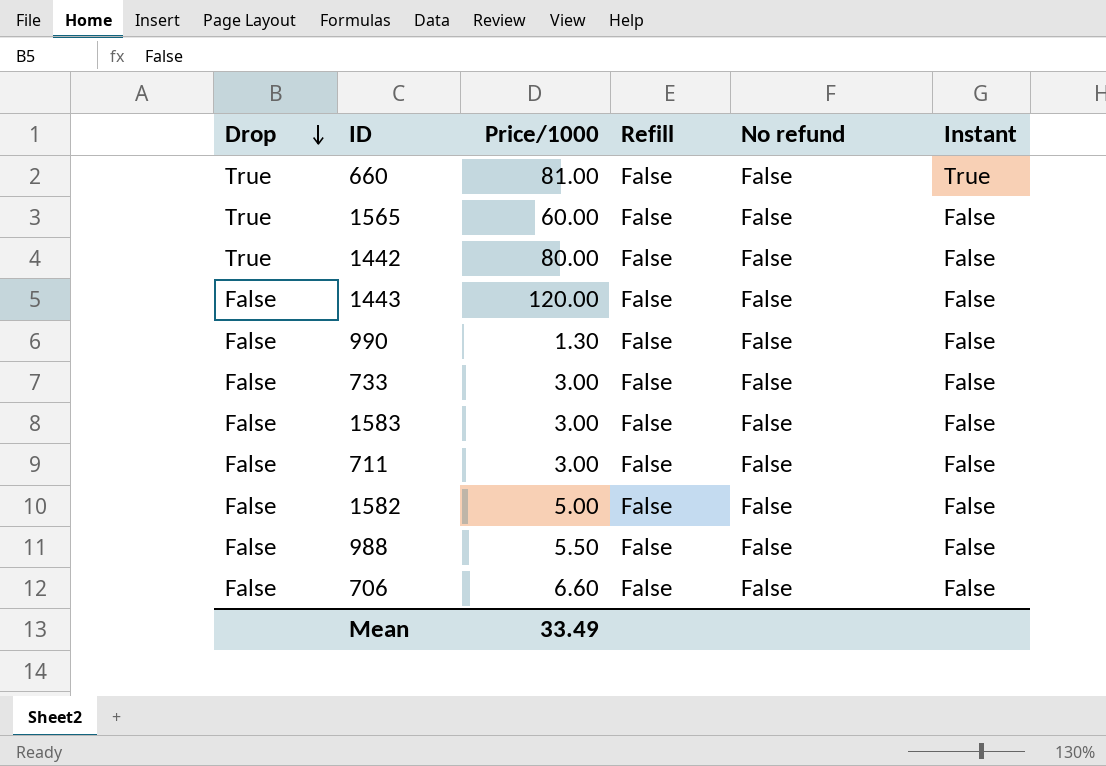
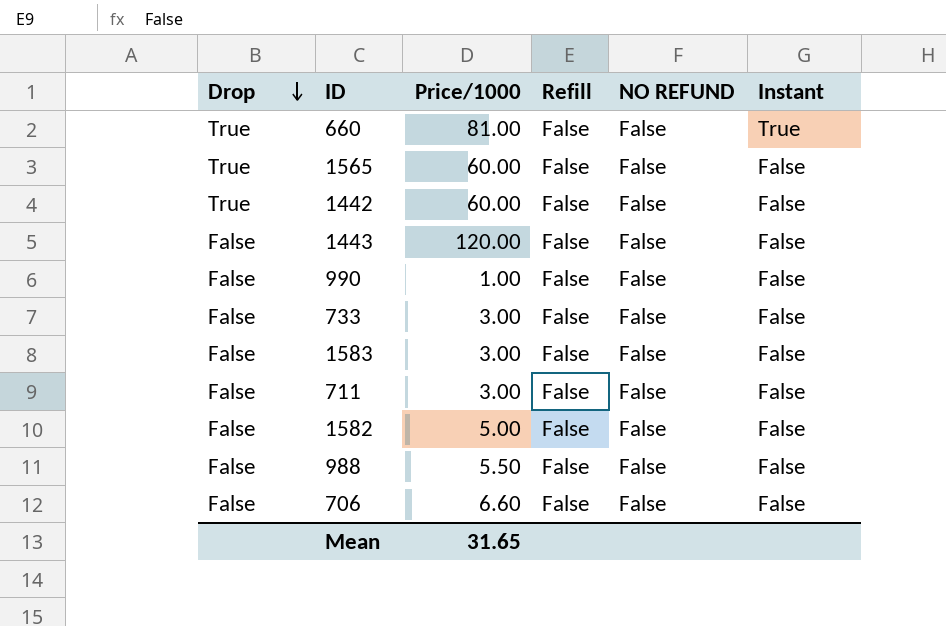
column name: No refund -> NO REFUND
1442 | Price/1000: 80.00 -> 60.00
990 | Price/1000: 1.30 -> 1.00
Mean | Price/1000: 33.49 -> 31.65

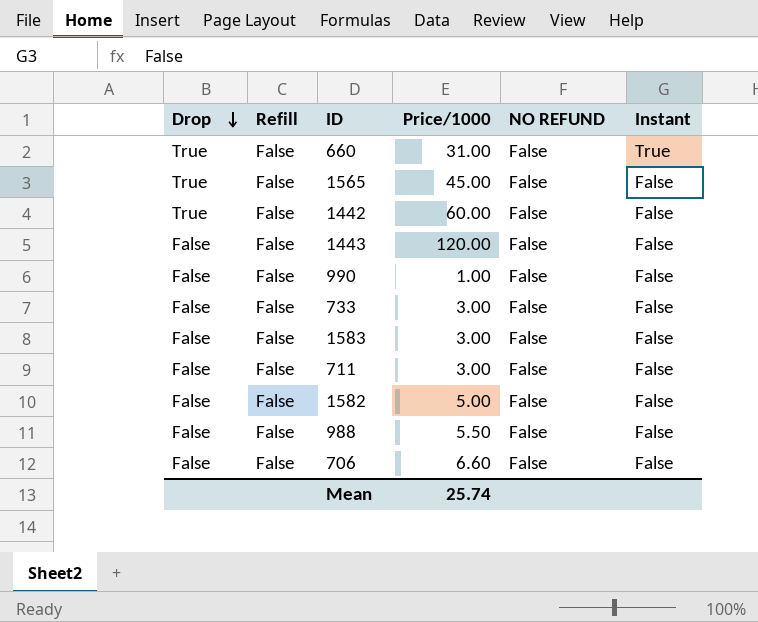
column Refill | position: 4 -> 2
660 | Price/1000: 81.00 -> 31.00
1565 | Price/1000: 60.00 -> 45.00
Mean | Price/1000: 31.65 -> 25.74

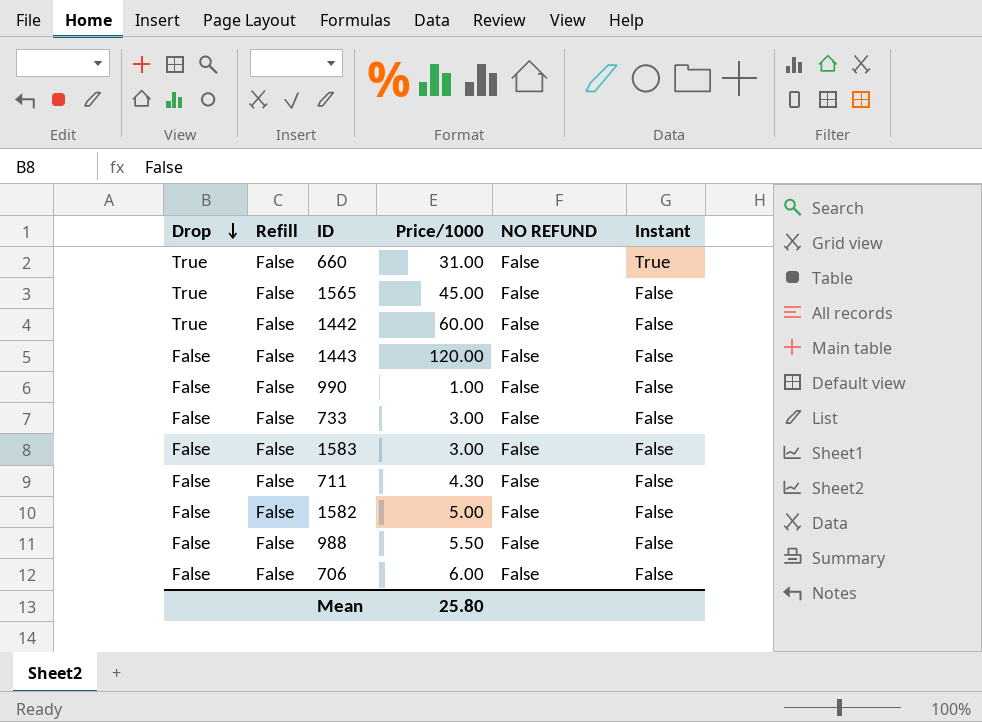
711 | Price/1000: 3.00 -> 4.30
706 | Price/1000: 6.60 -> 6.00
Mean | Price/1000: 25.74 -> 25.80

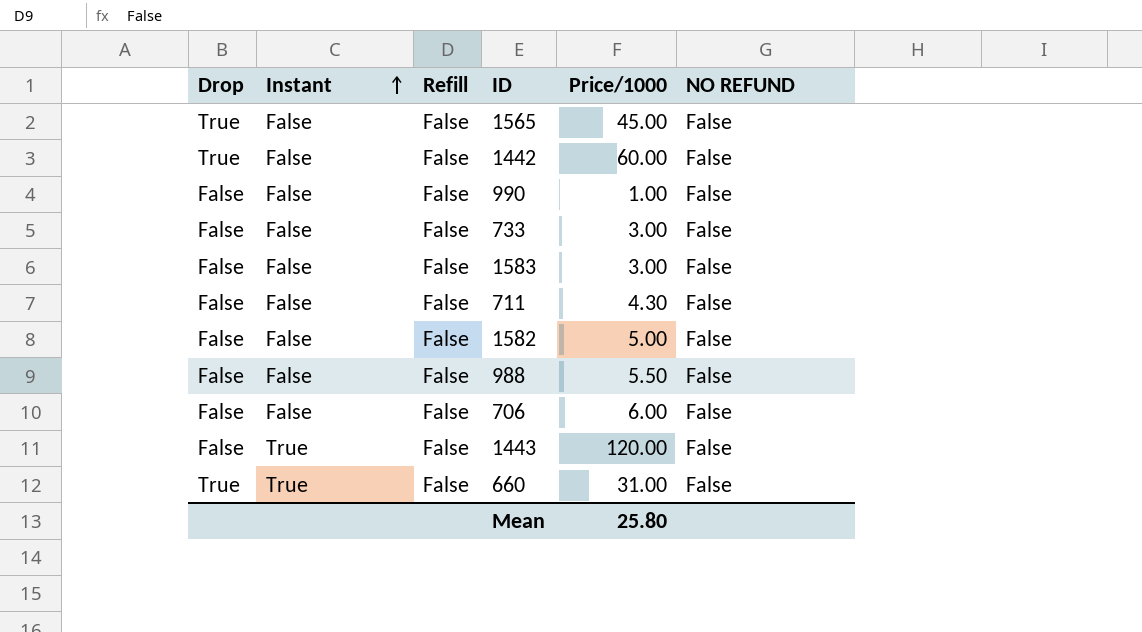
row order: Drop descending -> Instant ascending
column Instant | position: 6 -> 2
1443 | Instant: False -> True

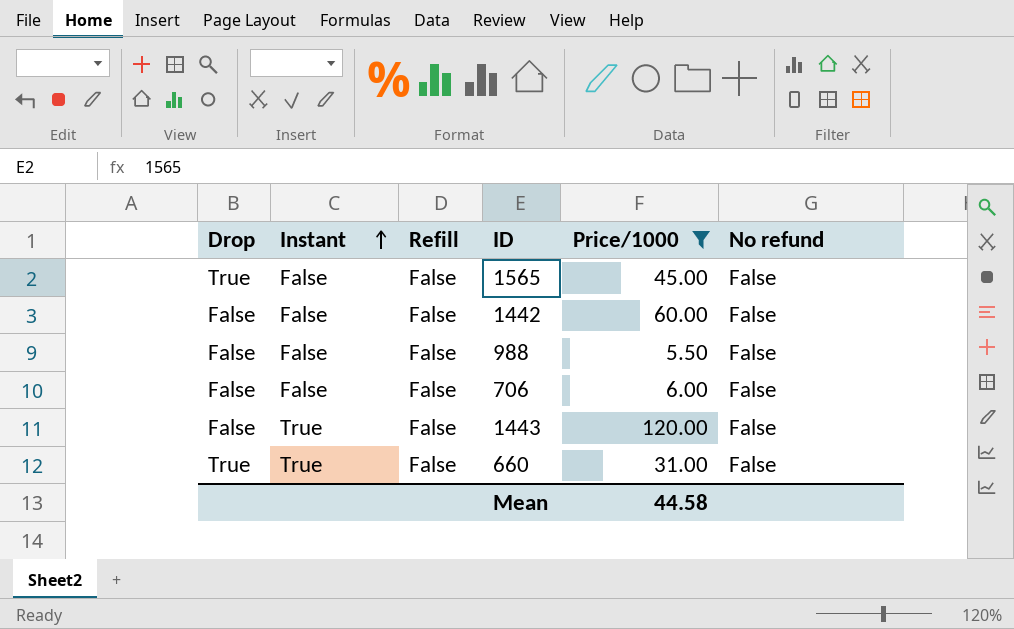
filter: none -> Price/1000 >= 5.50
column name: NO REFUND -> No refund
1442 | Drop: True -> False
Mean | Price/1000: 25.80 -> 44.58

